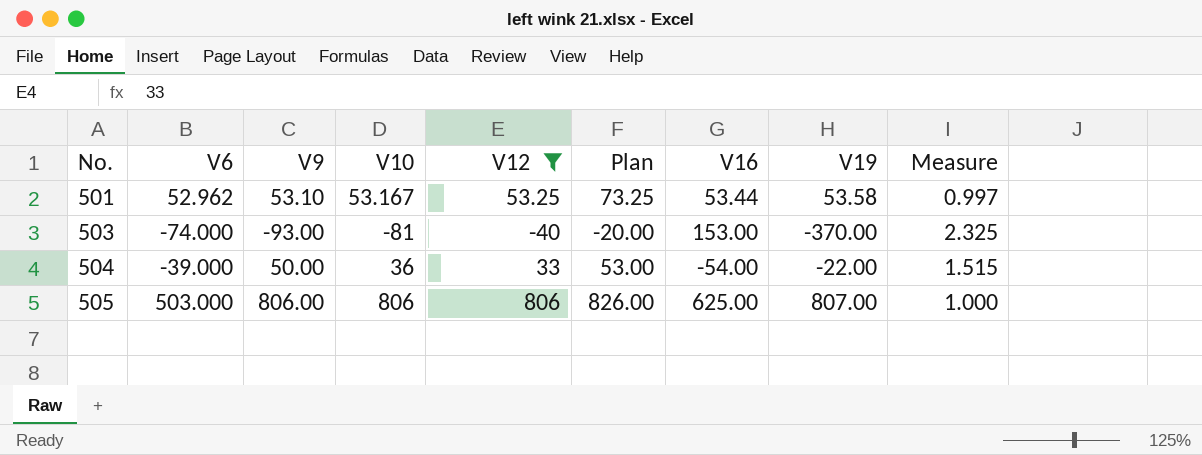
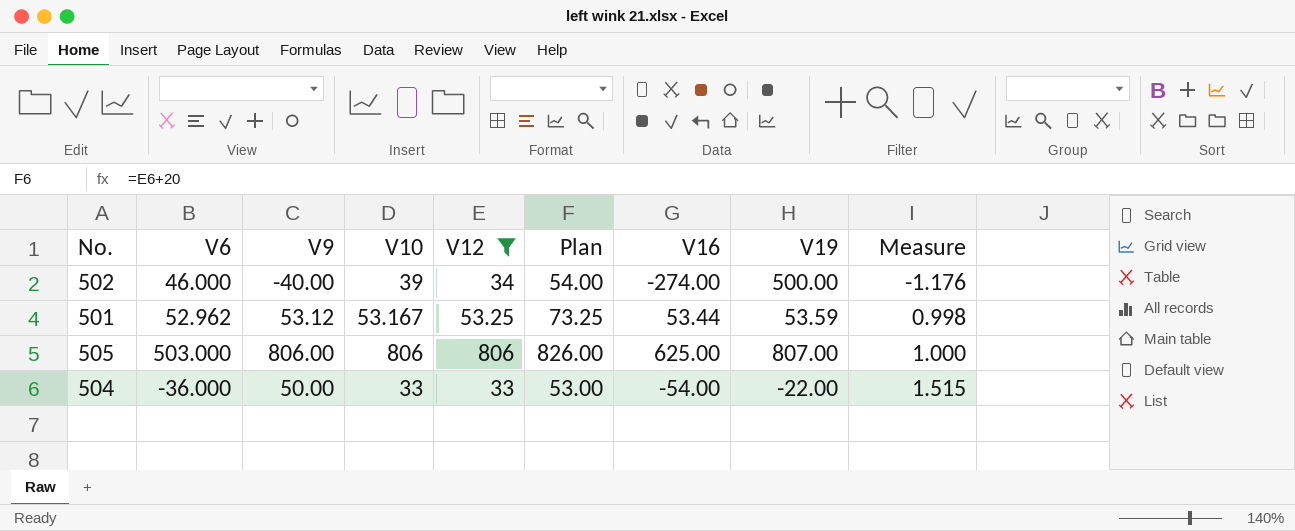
row order: No. ascending -> Measure ascending
row 503: -74.000 | -93.00 | -81 | -40 | -20.00 | 153.00 | -370.00 | 2.325 -> none
row 502: none -> 46.000 | -40.00 | 39 | 34 | 54.00 | -274.00 | 500.00 | -1.176
501 | V9: 53.10 -> 53.12
501 | V19: 53.58 -> 53.59
501 | Measure: 0.997 -> 0.998
504 | V6: -39.000 -> -36.000
504 | V10: 36 -> 33

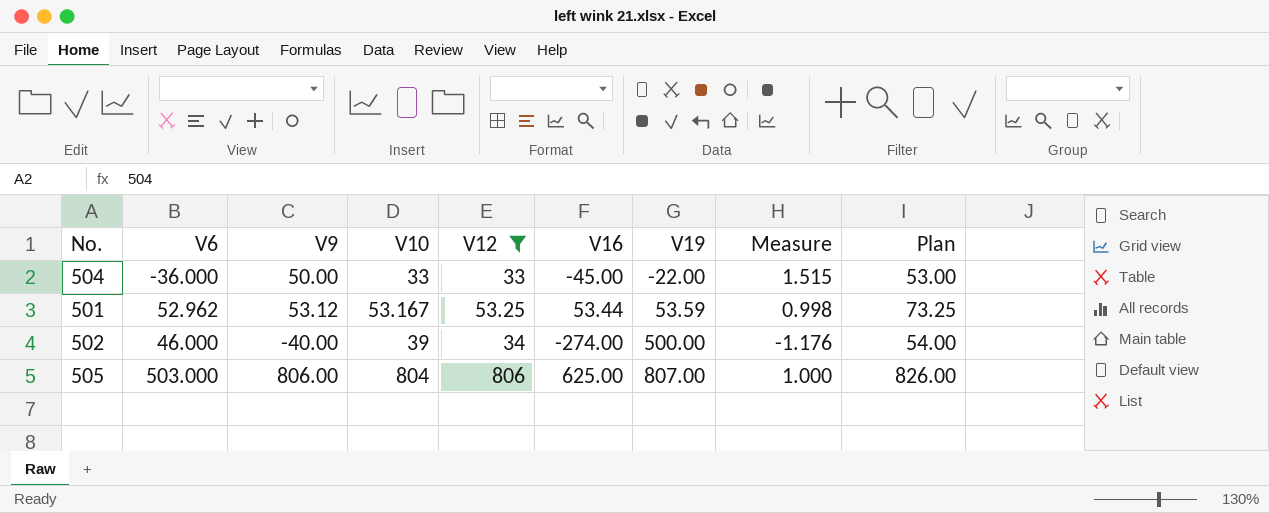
row order: Measure ascending -> V19 ascending
column Plan | position: 6 -> 9
504 | V16: -54.00 -> -45.00
505 | V10: 806 -> 804

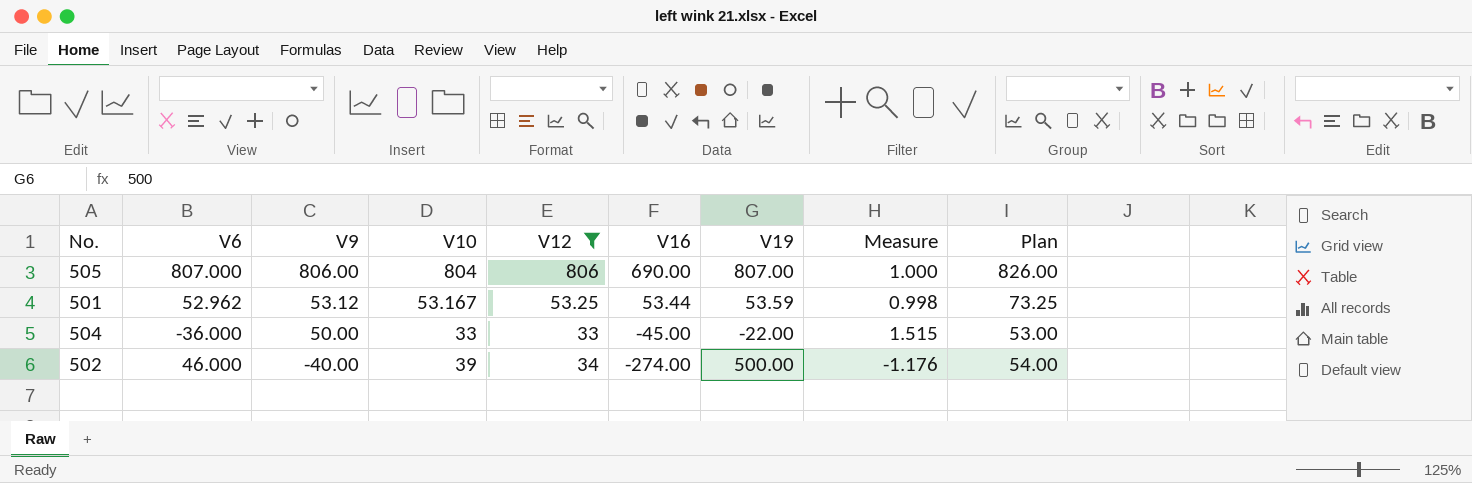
row order: V19 ascending -> V9 descending
505 | V6: 503.000 -> 807.000
505 | V16: 625.00 -> 690.00

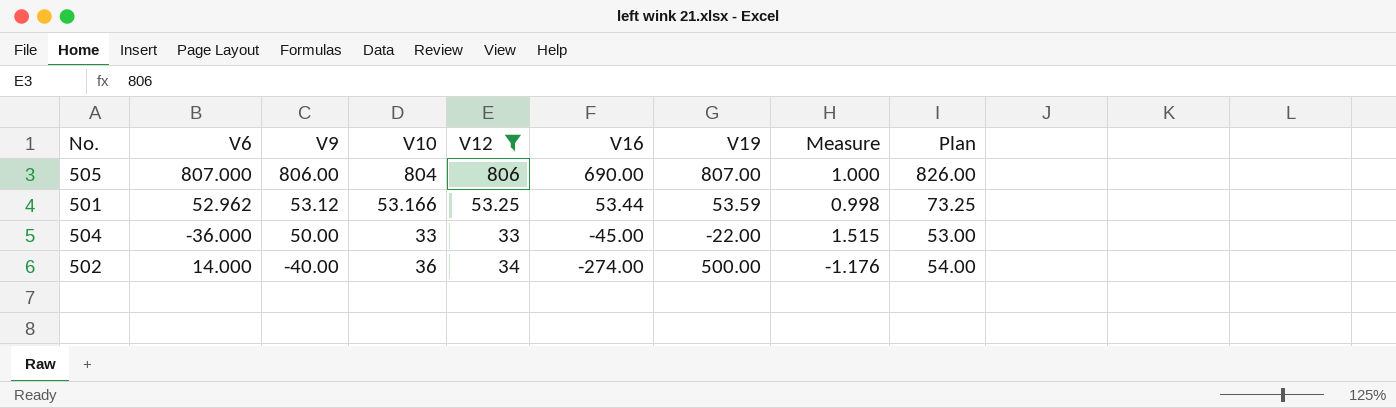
501 | V10: 53.167 -> 53.166
502 | V6: 46.000 -> 14.000
502 | V10: 39 -> 36

